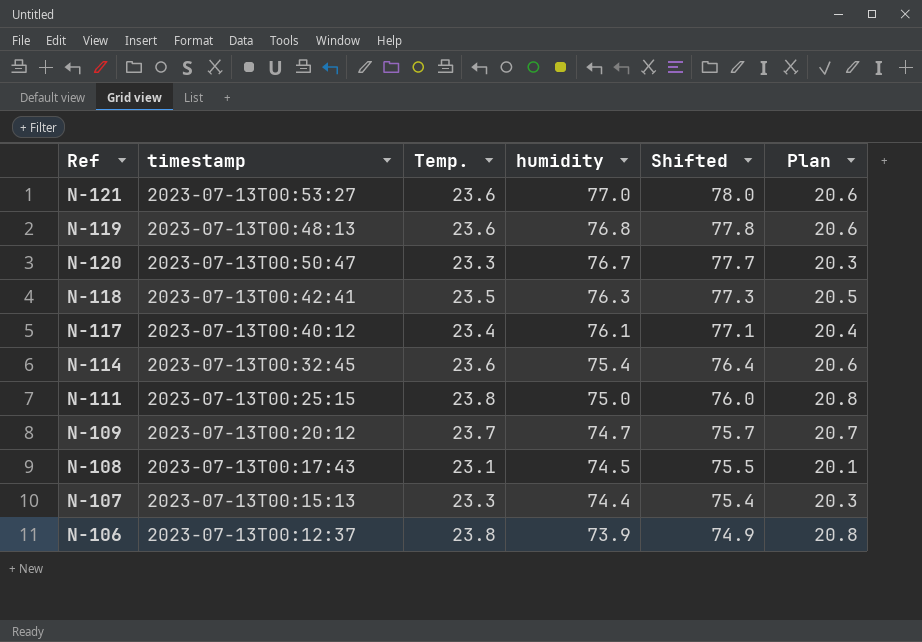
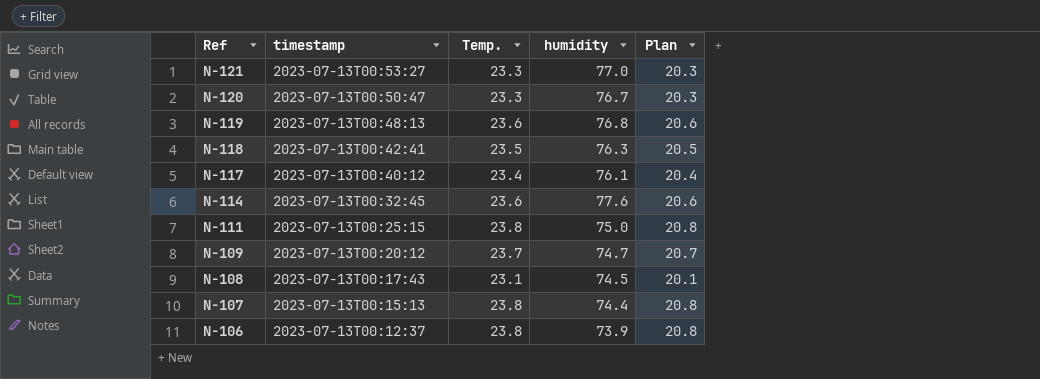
row order: humidity descending -> Ref descending
column Shifted | formula: [humidity] + 1 -> none
N-121 | Temp.: 23.6 -> 23.3
N-121 | Plan: 20.6 -> 20.3
N-114 | humidity: 75.4 -> 77.6
N-107 | Temp.: 23.3 -> 23.8
N-107 | Plan: 20.3 -> 20.8

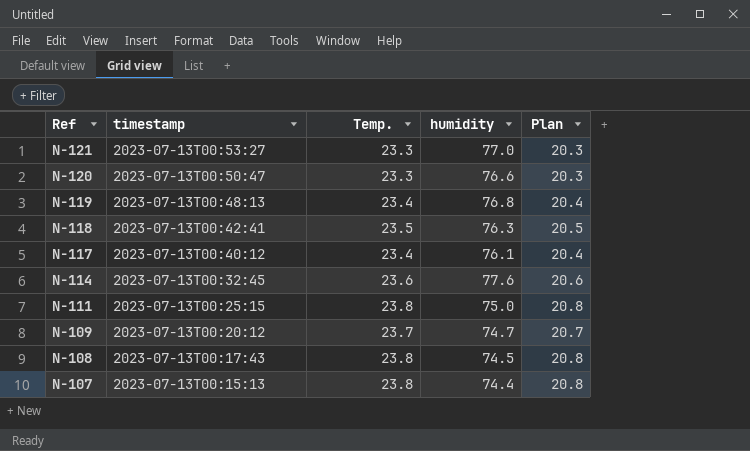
row N-106: 2023-07-13T00:12:37 | 23.8 | 73.9 | 20.8 -> none
N-120 | humidity: 76.7 -> 76.6
N-119 | Temp.: 23.6 -> 23.4
N-119 | Plan: 20.6 -> 20.4
N-108 | Temp.: 23.1 -> 23.8
N-108 | Plan: 20.1 -> 20.8

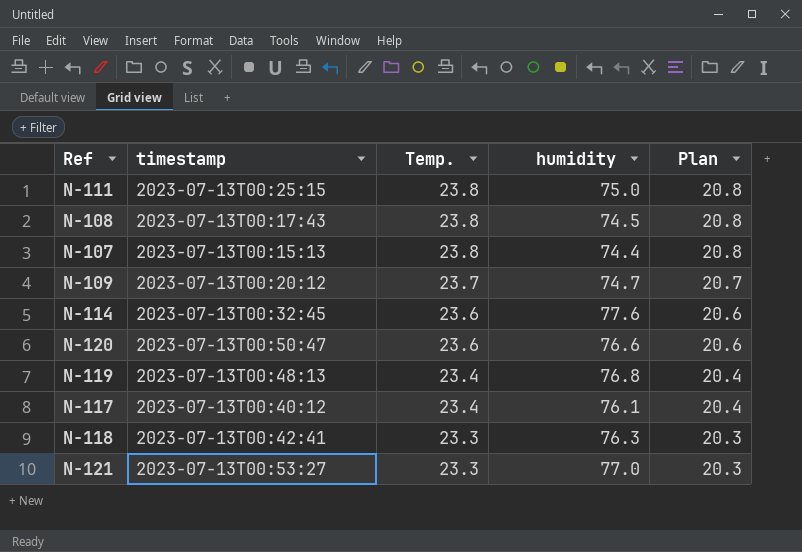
row order: Ref descending -> Temp. descending
N-120 | Temp.: 23.3 -> 23.6
N-120 | Plan: 20.3 -> 20.6
N-118 | Temp.: 23.5 -> 23.3
N-118 | Plan: 20.5 -> 20.3

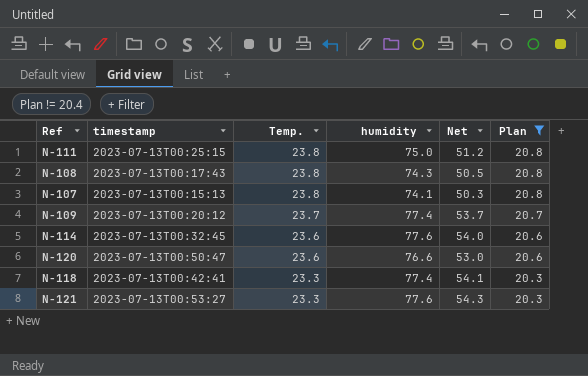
filter: none -> Plan != 20.4
column Net | formula: none -> [humidity] - [Temp.]
N-108 | humidity: 74.5 -> 74.3
N-107 | humidity: 74.4 -> 74.1
N-109 | humidity: 74.7 -> 77.4
N-118 | humidity: 76.3 -> 77.4
N-121 | humidity: 77.0 -> 77.6

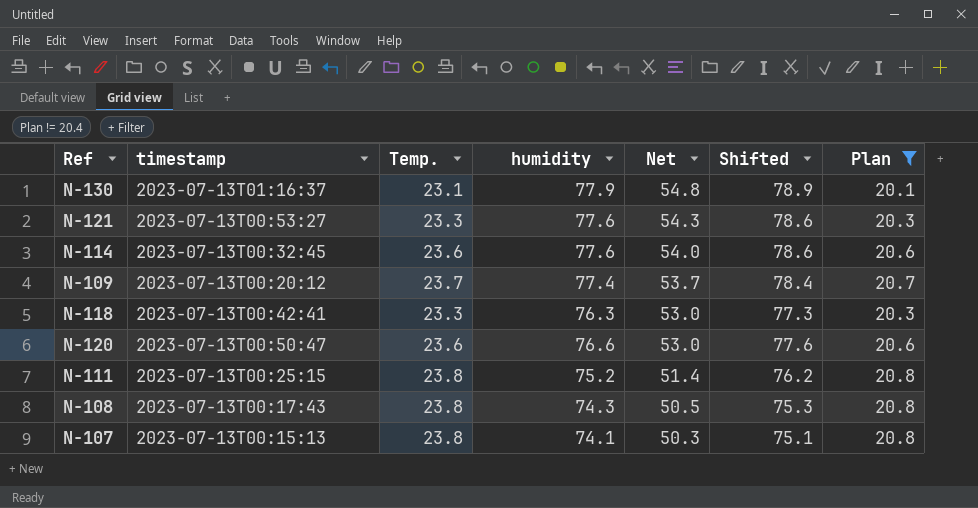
row order: Temp. descending -> Net descending
column Shifted | formula: none -> [humidity] + 1
row N-130: none -> 2023-07-13T01:16:37 | 23.1 | 77.9 | 54.8 | 78.9 | 20.1
N-118 | humidity: 77.4 -> 76.3
N-118 | Net: 54.1 -> 53.0
N-111 | humidity: 75.0 -> 75.2
N-111 | Net: 51.2 -> 51.4

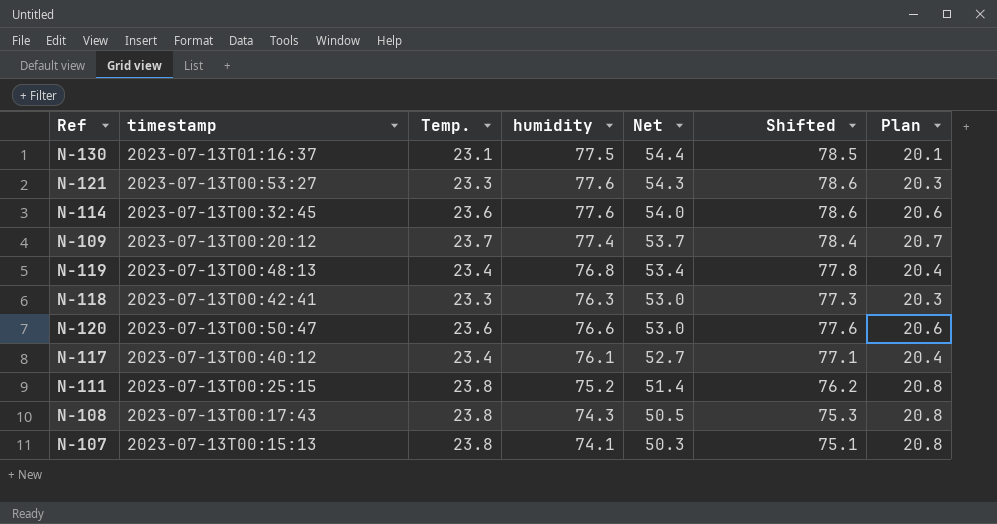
filter: Plan != 20.4 -> none
N-130 | humidity: 77.9 -> 77.5
N-130 | Net: 54.8 -> 54.4
N-130 | Shifted: 78.9 -> 78.5

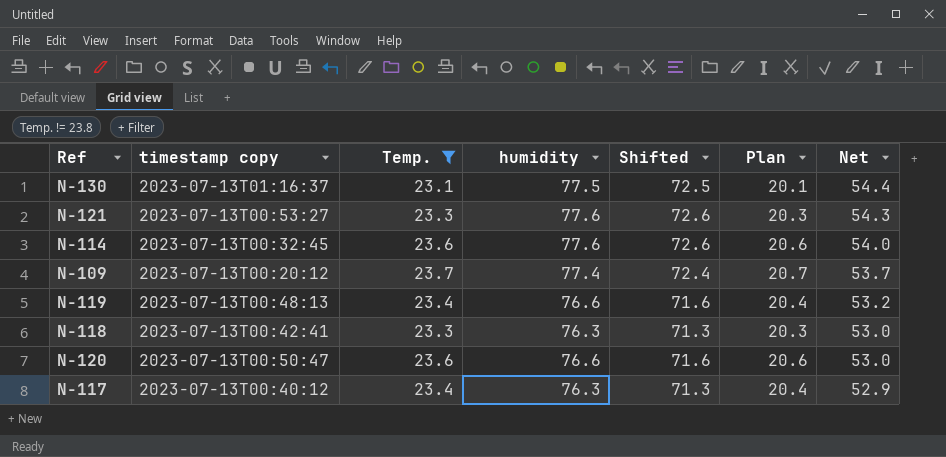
filter: none -> Temp. != 23.8
column name: timestamp -> timestamp copy
column Shifted | formula: [humidity] + 1 -> [humidity] - 5
column Net | position: 5 -> 7
N-119 | humidity: 76.8 -> 76.6
N-119 | Net: 53.4 -> 53.2
N-117 | humidity: 76.1 -> 76.3
N-117 | Net: 52.7 -> 52.9

